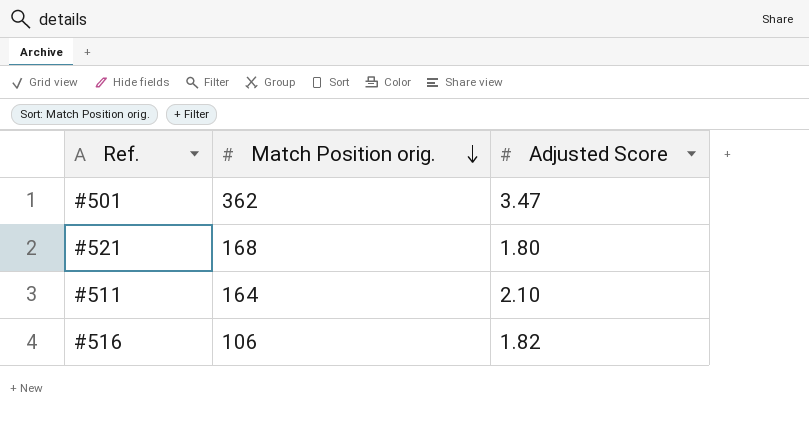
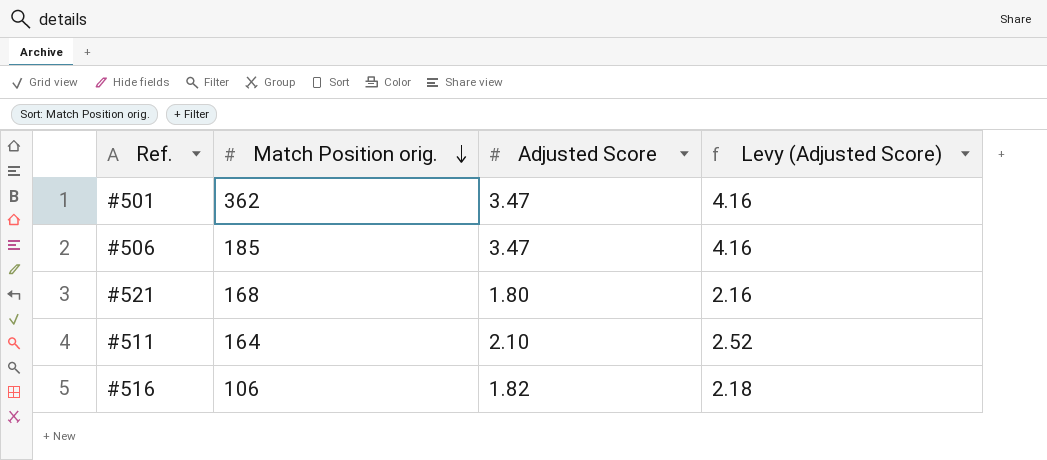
column Levy (Adjusted Score) | formula: none -> [Adjusted Score] * 1.2
row #506: none -> 185 | 3.47 | 4.16

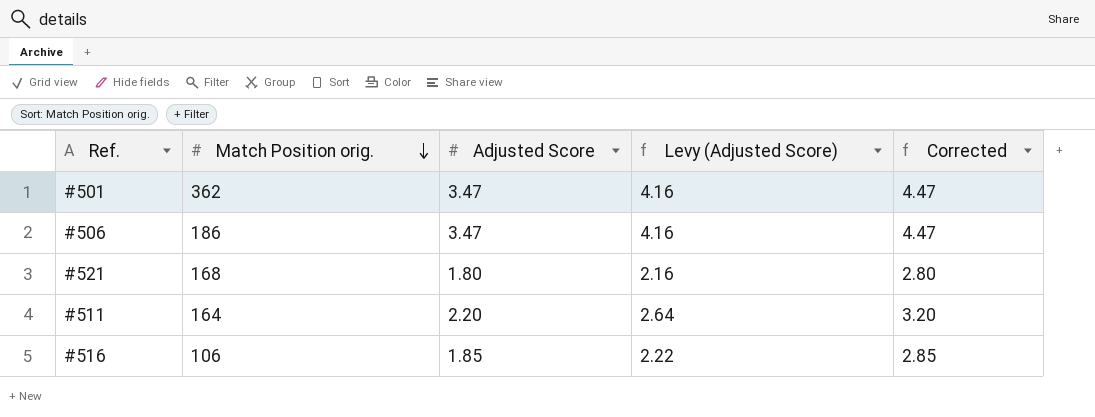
column Corrected | formula: none -> [Adjusted Score] + 1
#506 | Match Position orig.: 185 -> 186
#511 | Adjusted Score: 2.10 -> 2.20
#511 | Levy (Adjusted Score): 2.52 -> 2.64
#516 | Adjusted Score: 1.82 -> 1.85
#516 | Levy (Adjusted Score): 2.18 -> 2.22

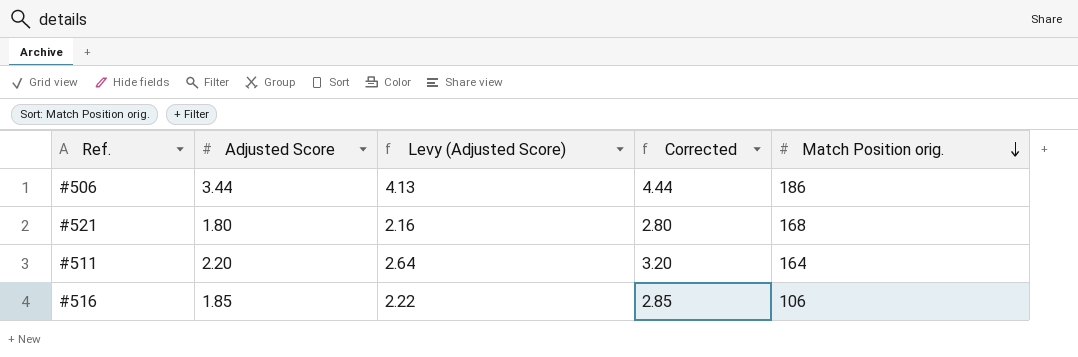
column Match Position orig. | position: 2 -> 5
row #501: 362 | 3.47 | 4.16 | 4.47 -> none
#506 | Adjusted Score: 3.47 -> 3.44
#506 | Levy (Adjusted Score): 4.16 -> 4.13
#506 | Corrected: 4.47 -> 4.44

